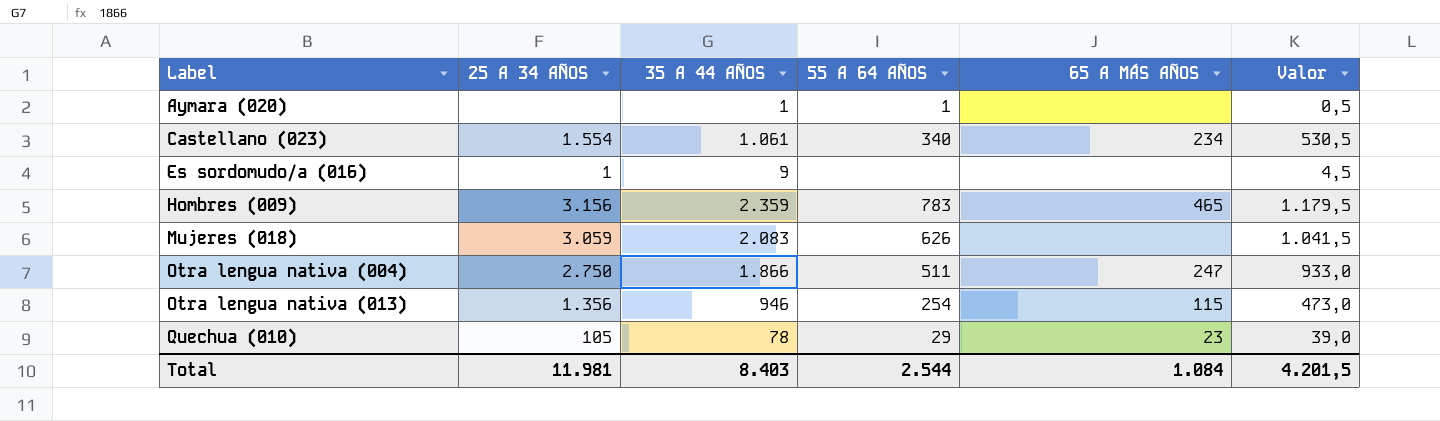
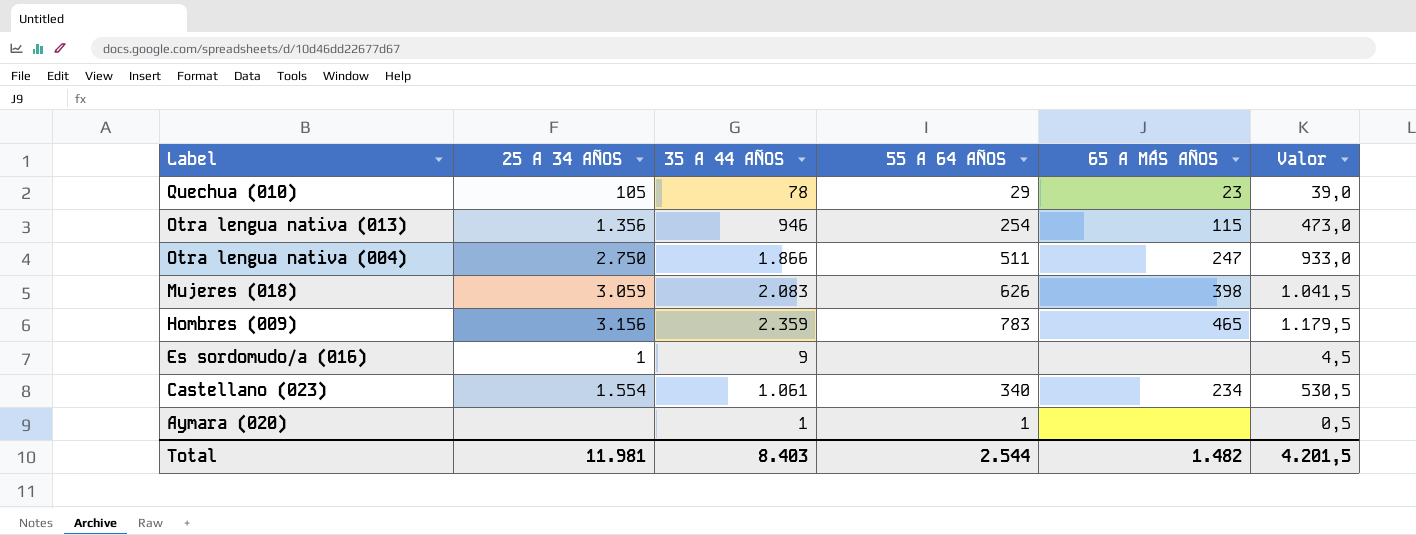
row order: Label ascending -> Label descending
Mujeres (018) | 65 A MÁS AÑOS: none -> 398
Total | 65 A MÁS AÑOS: 1.084 -> 1.482

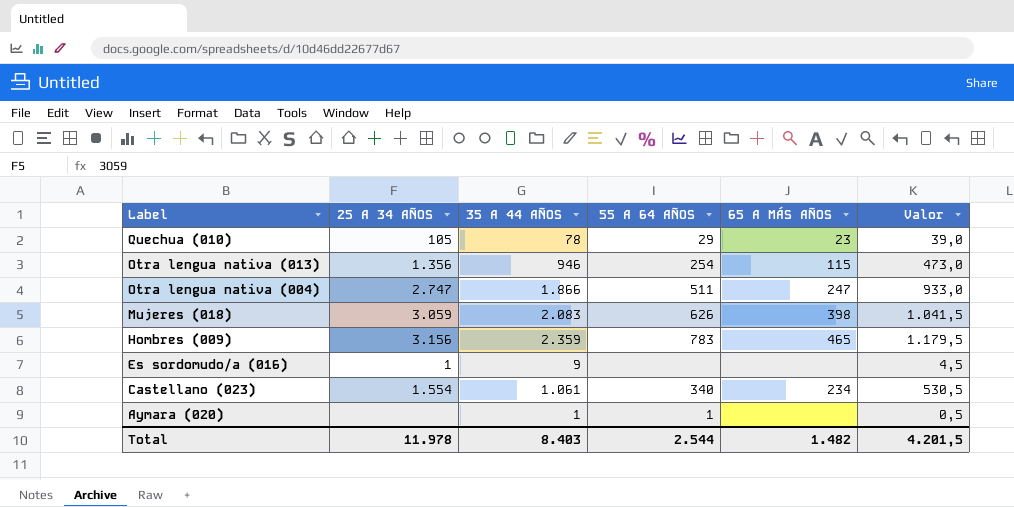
Otra lengua nativa (004) | 25 A 34 AÑOS: 2.750 -> 2.747
Total | 25 A 34 AÑOS: 11.981 -> 11.978

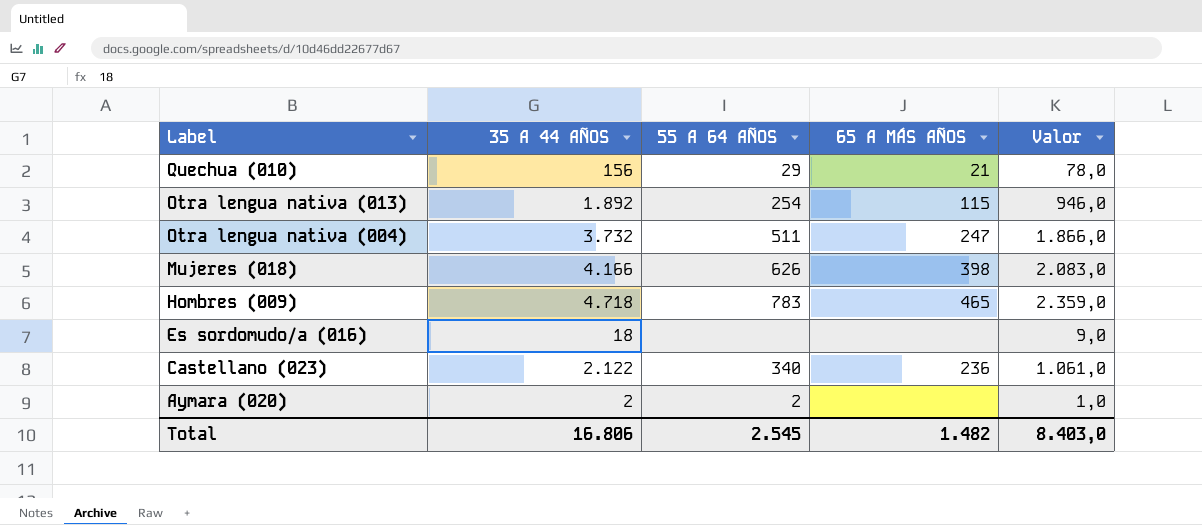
column 25 A 34 AÑOS | position: 2 -> none
Quechua (010) | 35 A 44 AÑOS: 78 -> 156
Quechua (010) | 65 A MÁS AÑOS: 23 -> 21
Quechua (010) | Valor: 39,0 -> 78,0
Otra lengua nativa (013) | 35 A 44 AÑOS: 946 -> 1.892
Otra lengua nativa (013) | Valor: 473,0 -> 946,0
Otra lengua nativa (004) | 35 A 44 AÑOS: 1.866 -> 3.732
Otra lengua nativa (004) | Valor: 933,0 -> 1.866,0
Mujeres (018) | 35 A 44 AÑOS: 2.083 -> 4.166
Mujeres (018) | Valor: 1.041,5 -> 2.083,0
Hombres (009) | 35 A 44 AÑOS: 2.359 -> 4.718
Hombres (009) | Valor: 1.179,5 -> 2.359,0
Es sordomudo/a (016) | 35 A 44 AÑOS: 9 -> 18
Es sordomudo/a (016) | Valor: 4,5 -> 9,0
Castellano (023) | 35 A 44 AÑOS: 1.061 -> 2.122
Castellano (023) | 65 A MÁS AÑOS: 234 -> 236
Castellano (023) | Valor: 530,5 -> 1.061,0
Aymara (020) | 35 A 44 AÑOS: 1 -> 2
Aymara (020) | 55 A 64 AÑOS: 1 -> 2
Aymara (020) | Valor: 0,5 -> 1,0
Total | 35 A 44 AÑOS: 8.403 -> 16.806
Total | 55 A 64 AÑOS: 2.544 -> 2.545
Total | Valor: 4.201,5 -> 8.403,0

